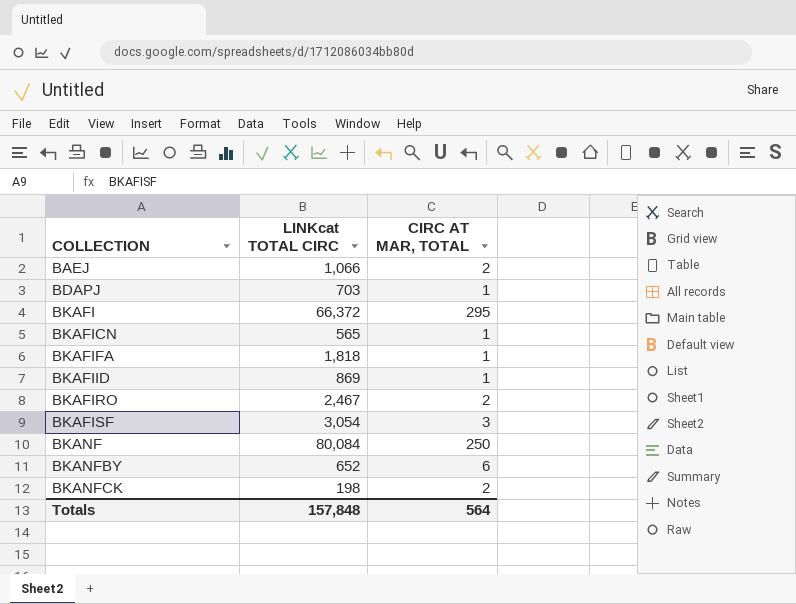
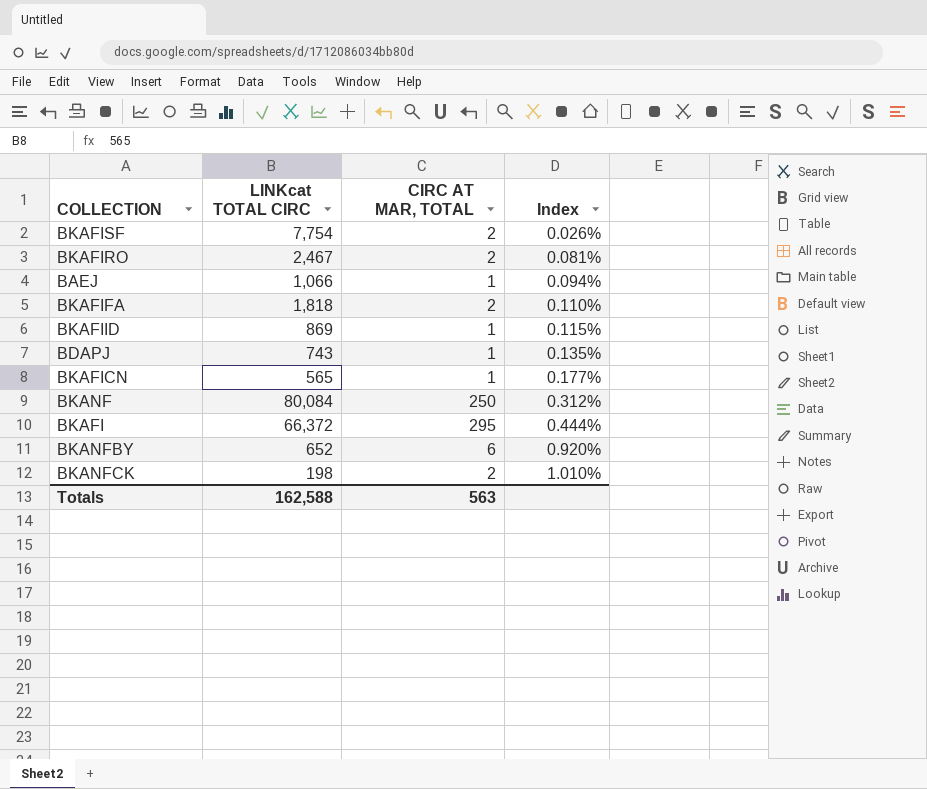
row order: COLLECTION ascending -> Index ascending
column Index | formula: none -> [CIRC AT MAR, TOTAL] / [LINKcat TOTAL CIRC]
BKAFISF | LINKcat TOTAL CIRC: 3,054 -> 7,754
BKAFISF | CIRC AT MAR, TOTAL: 3 -> 2
BAEJ | CIRC AT MAR, TOTAL: 2 -> 1
BKAFIFA | CIRC AT MAR, TOTAL: 1 -> 2
BDAPJ | LINKcat TOTAL CIRC: 703 -> 743
Totals | LINKcat TOTAL CIRC: 157,848 -> 162,588
Totals | CIRC AT MAR, TOTAL: 564 -> 563

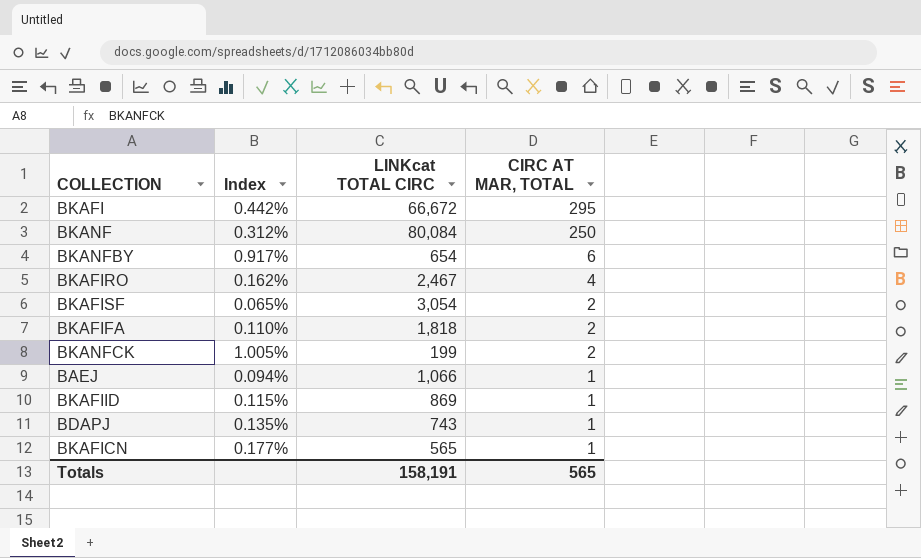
row order: Index ascending -> CIRC AT MAR, TOTAL descending
column Index | position: 4 -> 2
BKAFI | Index: 0.444% -> 0.442%
BKAFI | LINKcat TOTAL CIRC: 66,372 -> 66,672
BKANFBY | Index: 0.920% -> 0.917%
BKANFBY | LINKcat TOTAL CIRC: 652 -> 654
BKAFIRO | Index: 0.081% -> 0.162%
BKAFIRO | CIRC AT MAR, TOTAL: 2 -> 4
BKAFISF | Index: 0.026% -> 0.065%
BKAFISF | LINKcat TOTAL CIRC: 7,754 -> 3,054
BKANFCK | Index: 1.010% -> 1.005%
BKANFCK | LINKcat TOTAL CIRC: 198 -> 199
Totals | LINKcat TOTAL CIRC: 162,588 -> 158,191
Totals | CIRC AT MAR, TOTAL: 563 -> 565

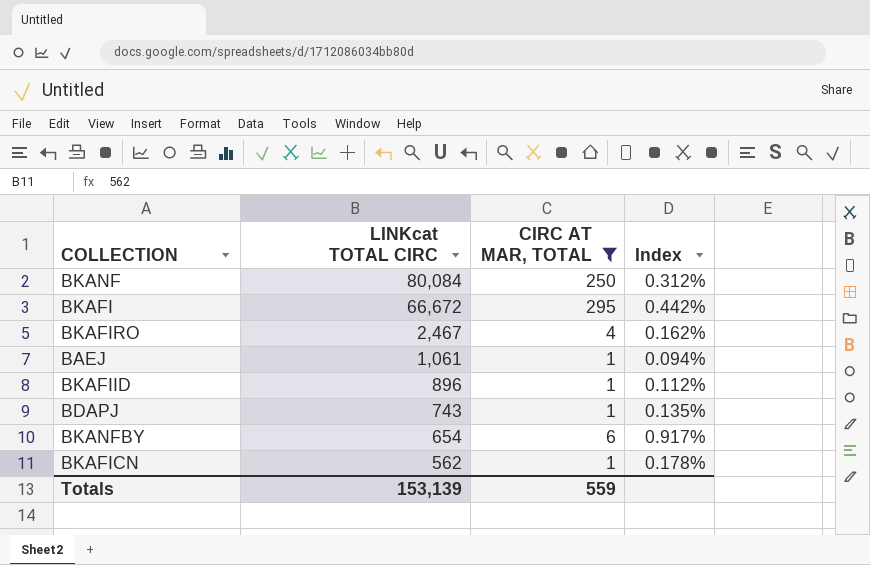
filter: none -> CIRC AT MAR, TOTAL != 2
row order: CIRC AT MAR, TOTAL descending -> LINKcat TOTAL CIRC descending
column Index | position: 2 -> 4
BAEJ | LINKcat TOTAL CIRC: 1,066 -> 1,061
BKAFIID | LINKcat TOTAL CIRC: 869 -> 896
BKAFIID | Index: 0.115% -> 0.112%
BKAFICN | LINKcat TOTAL CIRC: 565 -> 562
BKAFICN | Index: 0.177% -> 0.178%
Totals | LINKcat TOTAL CIRC: 158,191 -> 153,139
Totals | CIRC AT MAR, TOTAL: 565 -> 559

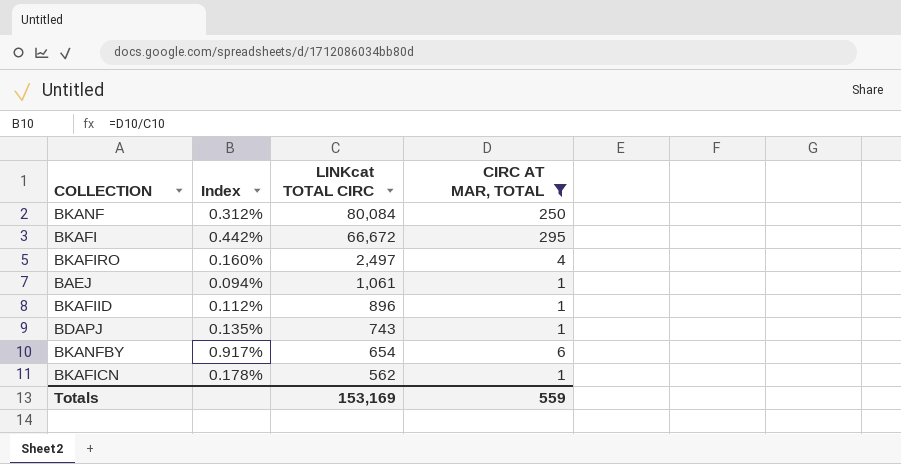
column Index | position: 4 -> 2
BKAFIRO | Index: 0.162% -> 0.160%
BKAFIRO | LINKcat TOTAL CIRC: 2,467 -> 2,497
Totals | LINKcat TOTAL CIRC: 153,139 -> 153,169

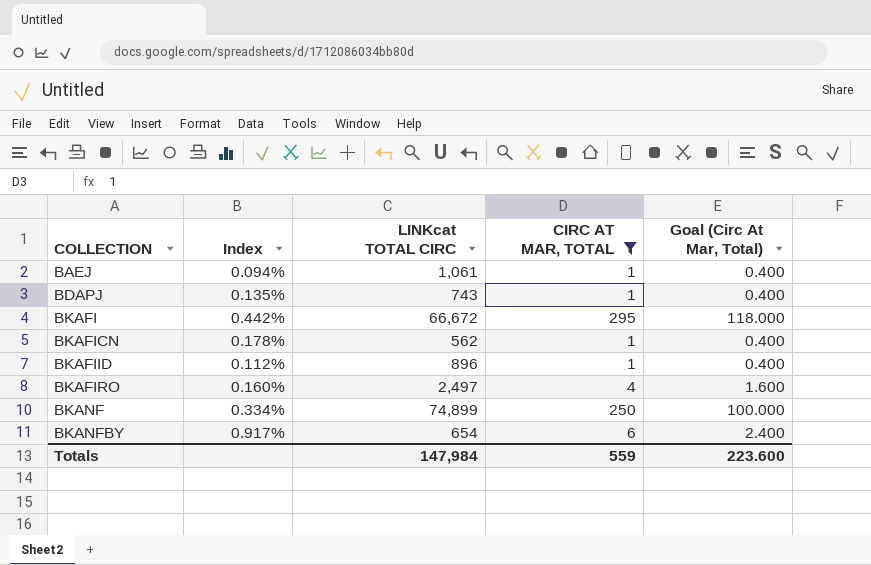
row order: LINKcat TOTAL CIRC descending -> COLLECTION ascending
column Goal (Circ At Mar, Total) | formula: none -> [CIRC AT MAR, TOTAL] * 0.4
BKANF | Index: 0.312% -> 0.334%
BKANF | LINKcat TOTAL CIRC: 80,084 -> 74,899
Totals | LINKcat TOTAL CIRC: 153,169 -> 147,984

